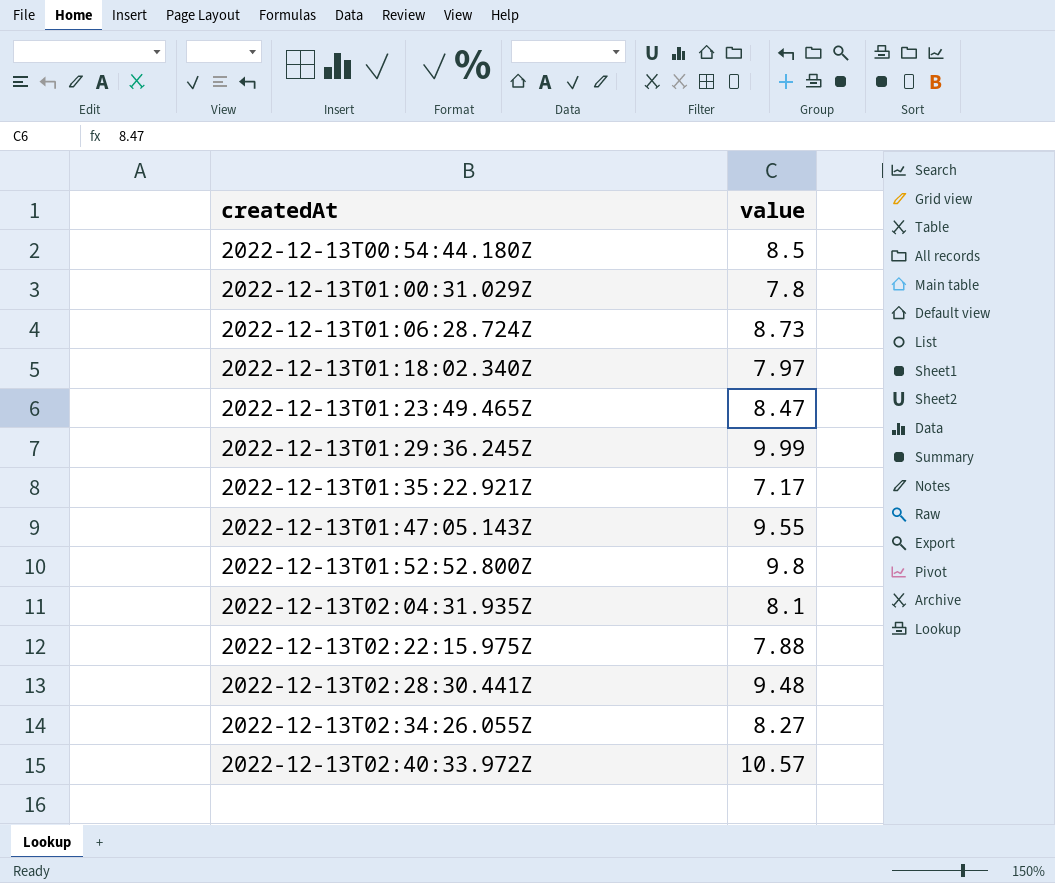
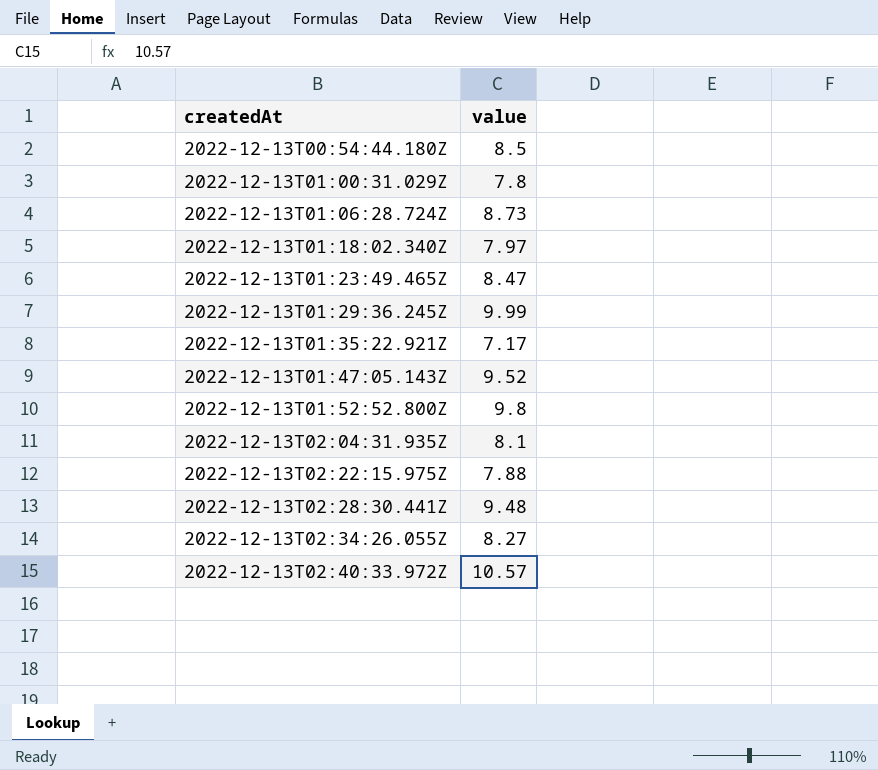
2022-12-13T01:47:05.143Z | value: 9.55 -> 9.52

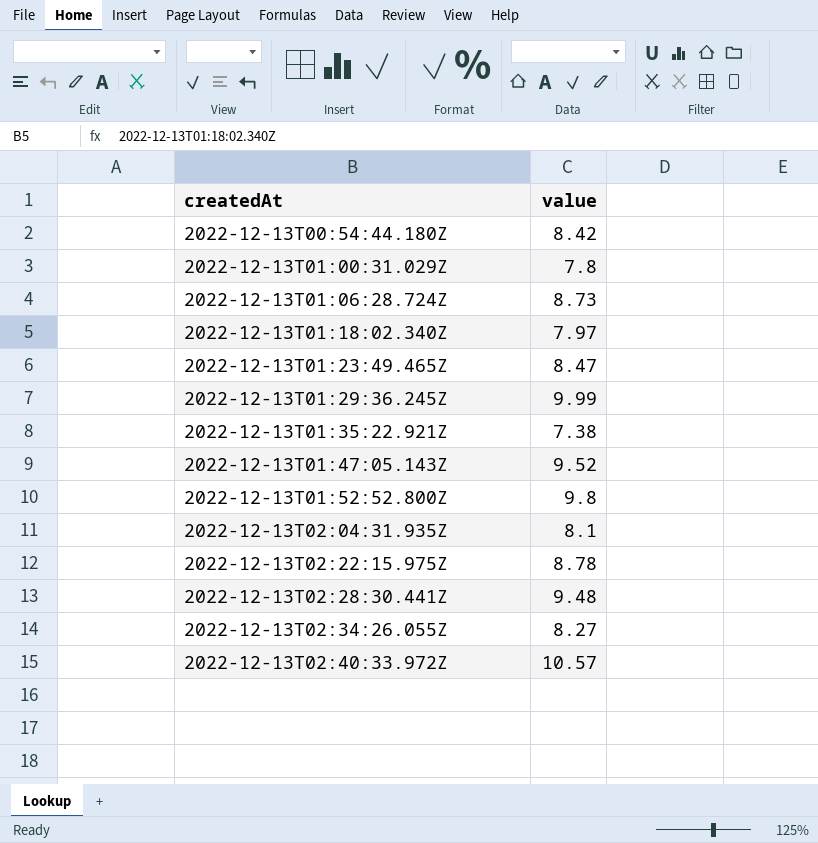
2022-12-13T00:54:44.180Z | value: 8.5 -> 8.42
2022-12-13T01:35:22.921Z | value: 7.17 -> 7.38
2022-12-13T02:22:15.975Z | value: 7.88 -> 8.78

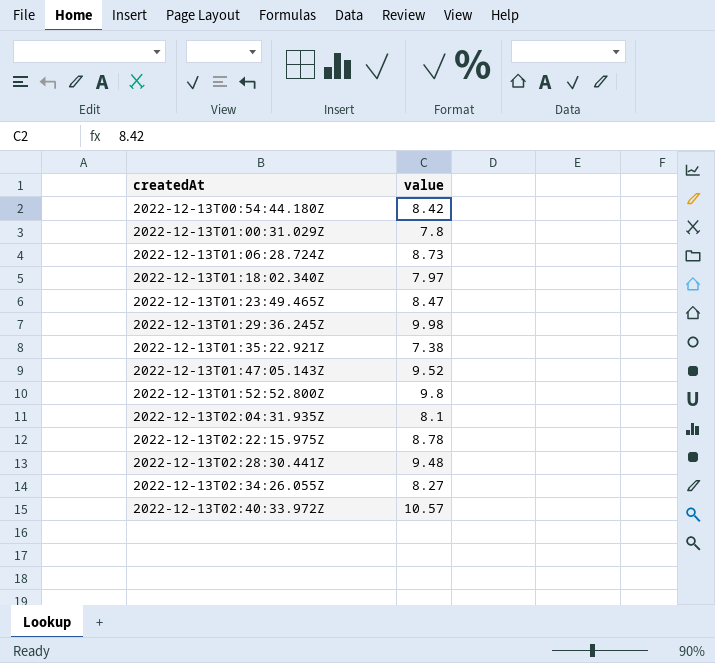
2022-12-13T01:29:36.245Z | value: 9.99 -> 9.98

